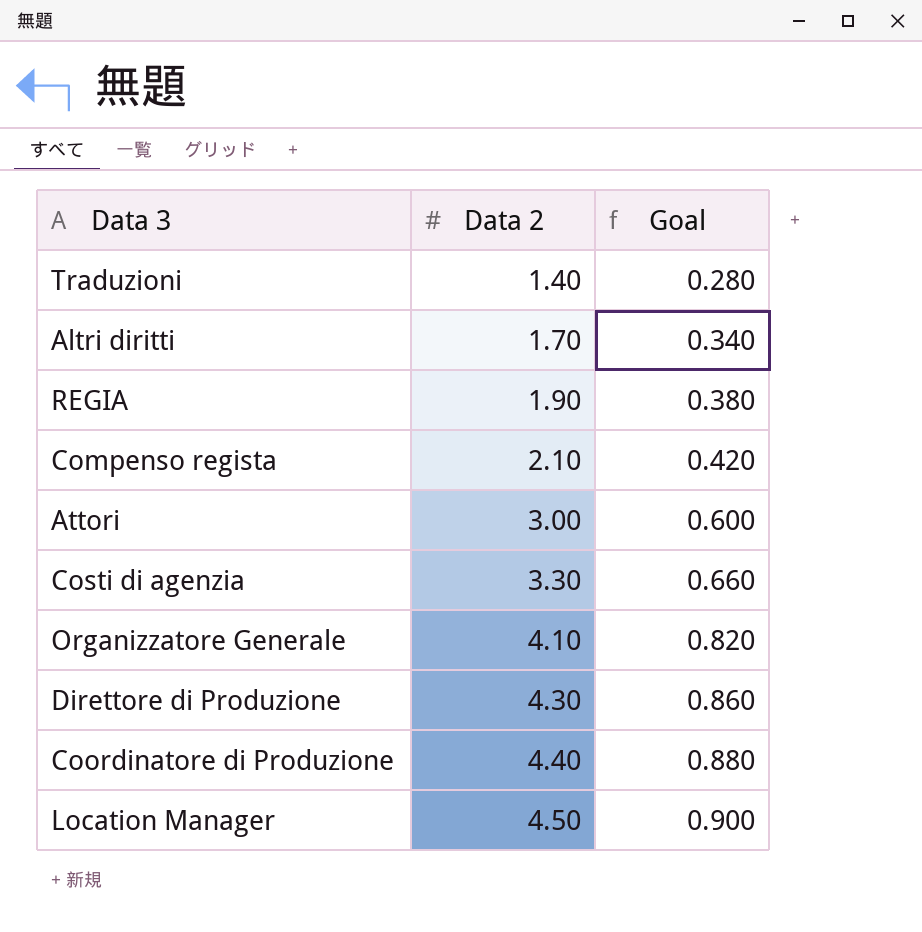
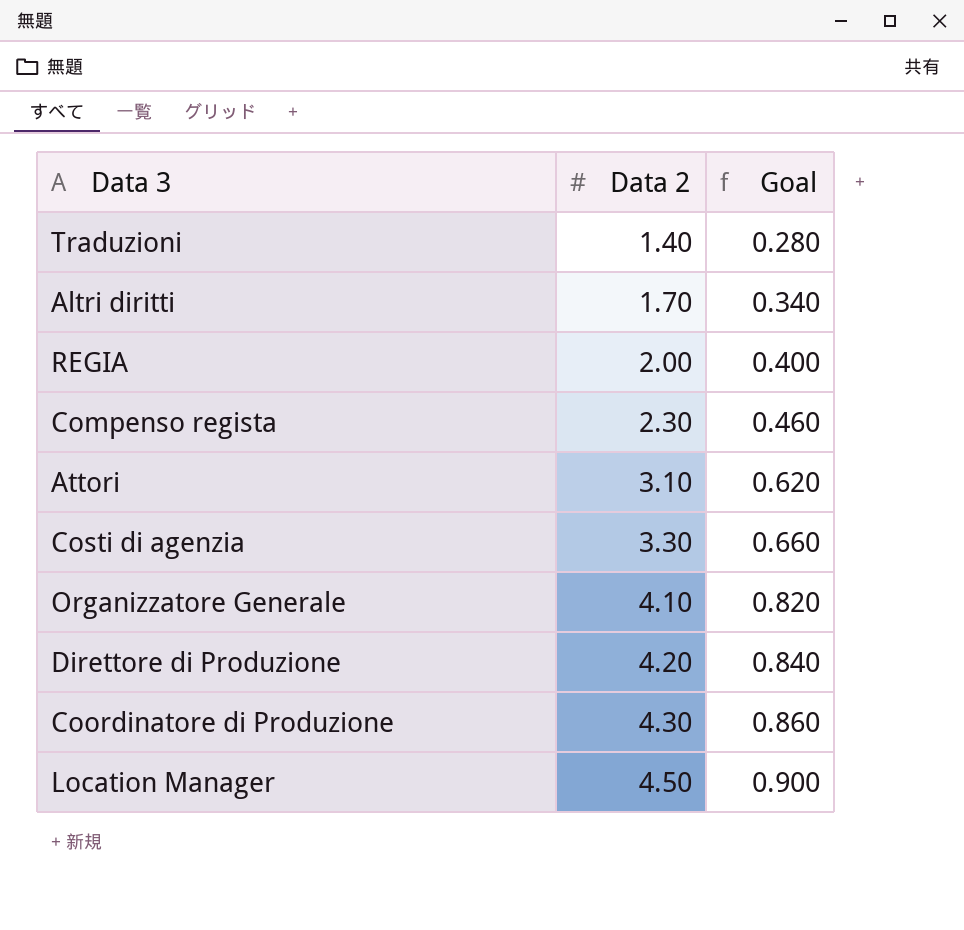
REGIA | Data 2: 1.90 -> 2.00
REGIA | Goal: 0.380 -> 0.400
Compenso regista | Data 2: 2.10 -> 2.30
Compenso regista | Goal: 0.420 -> 0.460
Attori | Data 2: 3.00 -> 3.10
Attori | Goal: 0.600 -> 0.620
Direttore di Produzione | Data 2: 4.30 -> 4.20
Direttore di Produzione | Goal: 0.860 -> 0.840
Coordinatore di Produzione | Data 2: 4.40 -> 4.30
Coordinatore di Produzione | Goal: 0.880 -> 0.860

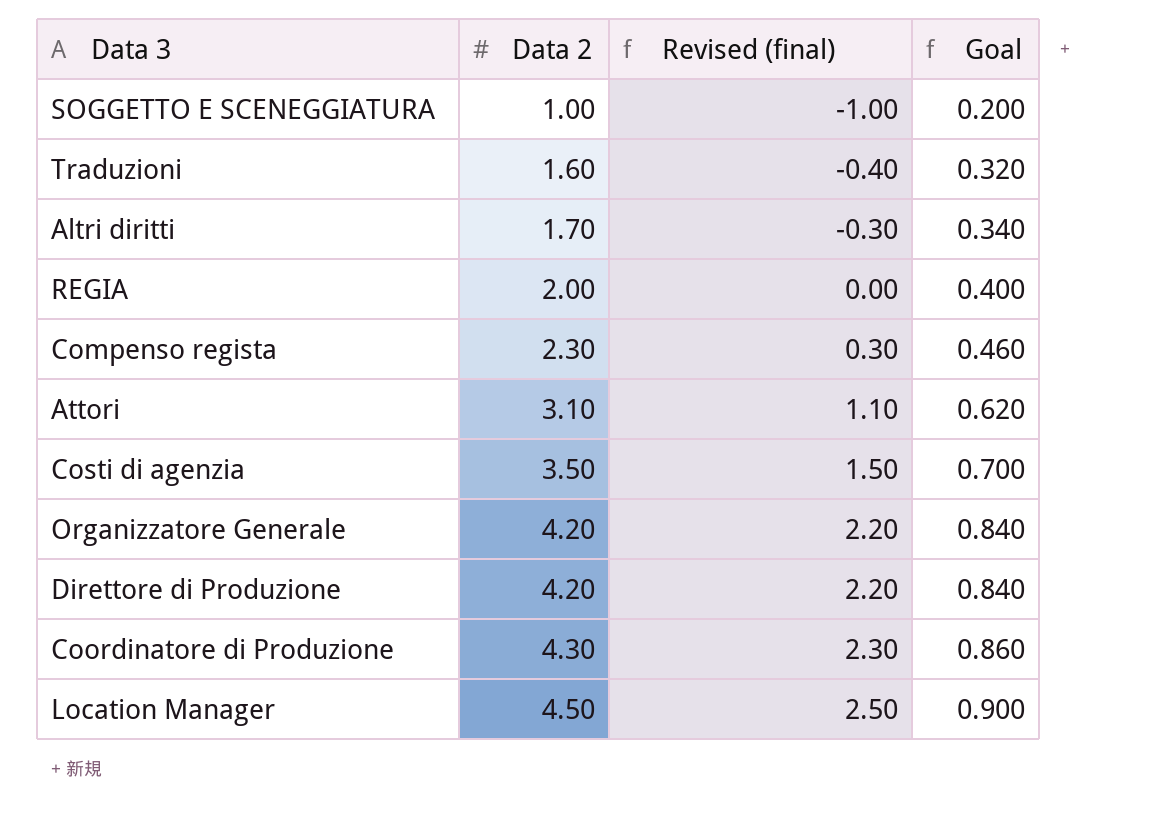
column Revised (final) | formula: none -> [Data 2] - 2
row SOGGETTO E SCENEGGIATURA: none -> 1.00 | -1.00 | 0.200
Traduzioni | Data 2: 1.40 -> 1.60
Traduzioni | Goal: 0.280 -> 0.320
Costi di agenzia | Data 2: 3.30 -> 3.50
Costi di agenzia | Goal: 0.660 -> 0.700
Organizzatore Generale | Data 2: 4.10 -> 4.20
Organizzatore Generale | Goal: 0.820 -> 0.840

